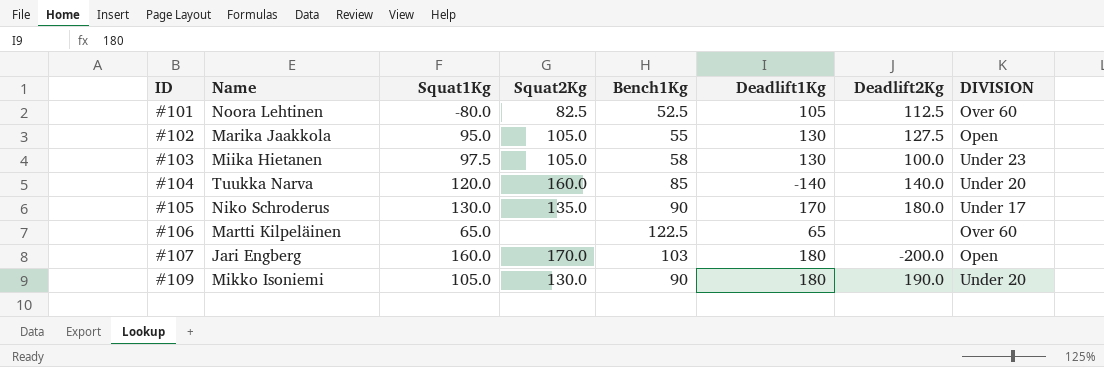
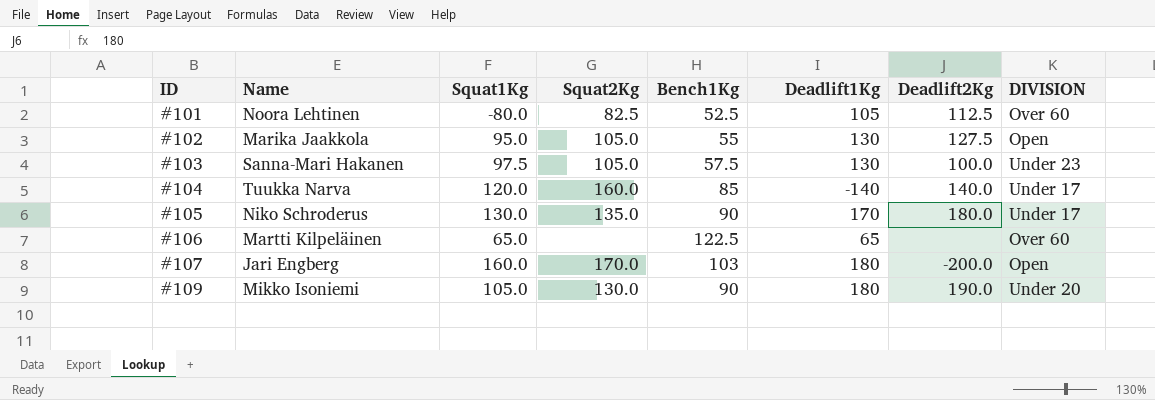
#103 | Name: Miika Hietanen -> Sanna-Mari Hakanen
#103 | Bench1Kg: 58 -> 57.5
#104 | DIVISION: Under 20 -> Under 17

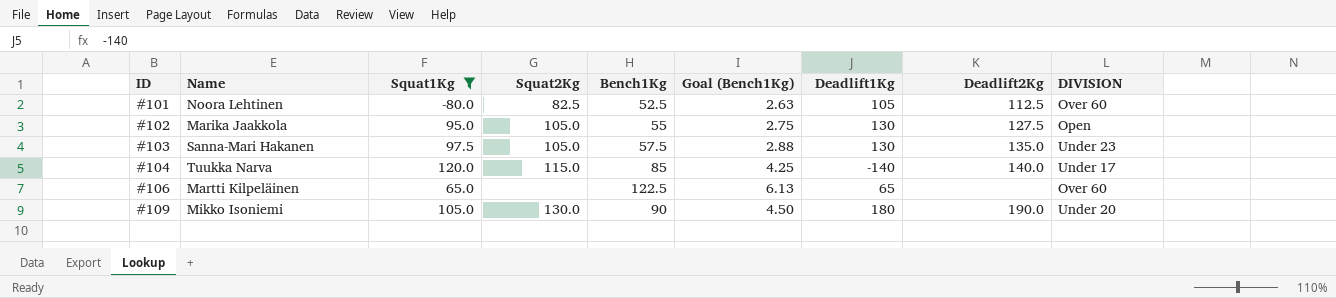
filter: none -> Squat1Kg <= 120.0
column Goal (Bench1Kg) | formula: none -> [Bench1Kg] * 0.05
#103 | Deadlift2Kg: 100.0 -> 135.0
#104 | Squat2Kg: 160.0 -> 115.0

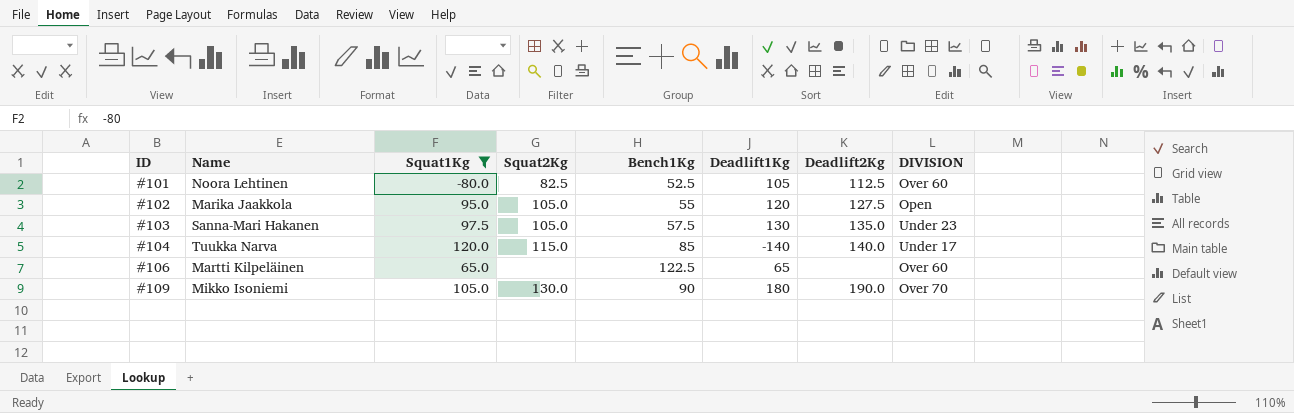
column Goal (Bench1Kg) | formula: [Bench1Kg] * 0.05 -> none
#102 | Deadlift1Kg: 130 -> 120
#109 | DIVISION: Under 20 -> Over 70

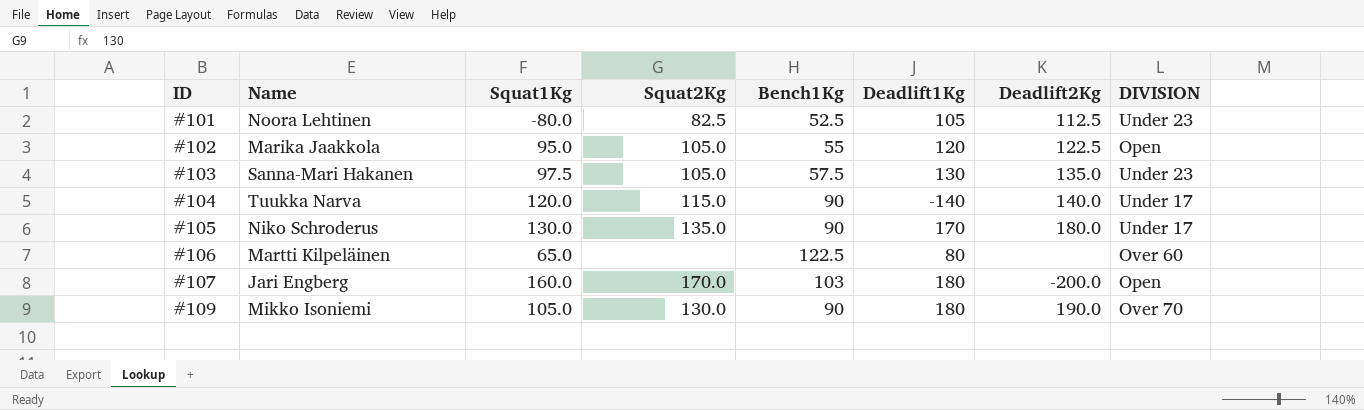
filter: Squat1Kg <= 120.0 -> none
#101 | DIVISION: Over 60 -> Under 23
#102 | Deadlift2Kg: 127.5 -> 122.5
#104 | Bench1Kg: 85 -> 90
#106 | Deadlift1Kg: 65 -> 80

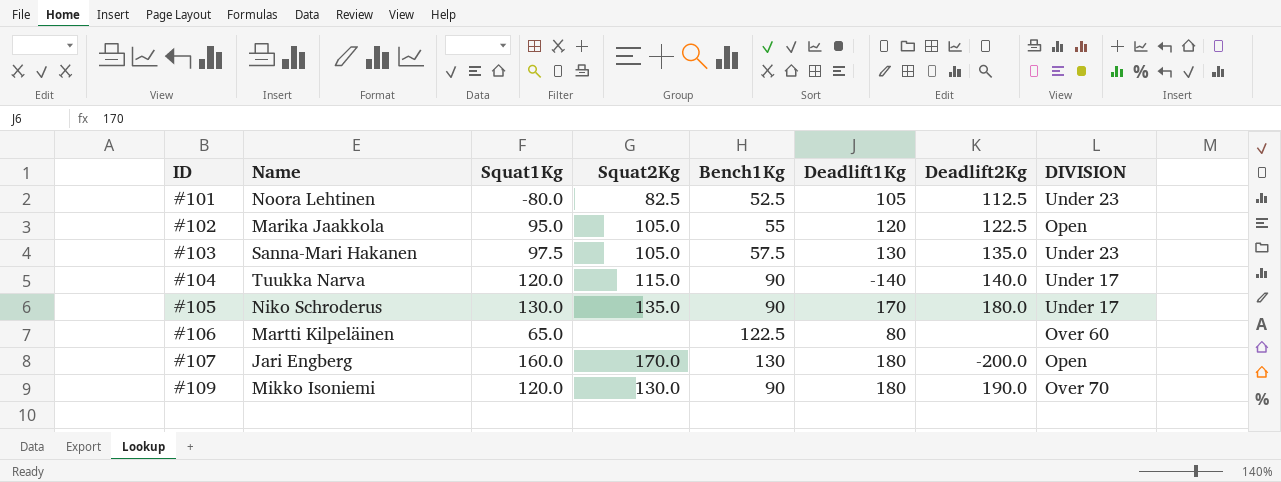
#107 | Bench1Kg: 103 -> 130
#109 | Squat1Kg: 105.0 -> 120.0

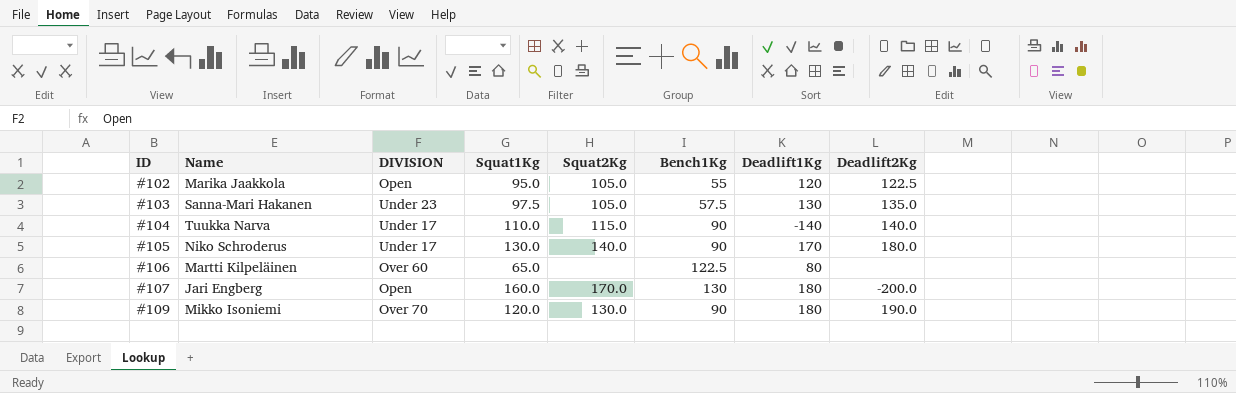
column DIVISION | position: 8 -> 3
row #101: Noora Lehtinen | -80.0 | 82.5 | 52.5 | 105 | 112.5 | Under 23 -> none
#104 | Squat1Kg: 120.0 -> 110.0
#105 | Squat2Kg: 135.0 -> 140.0

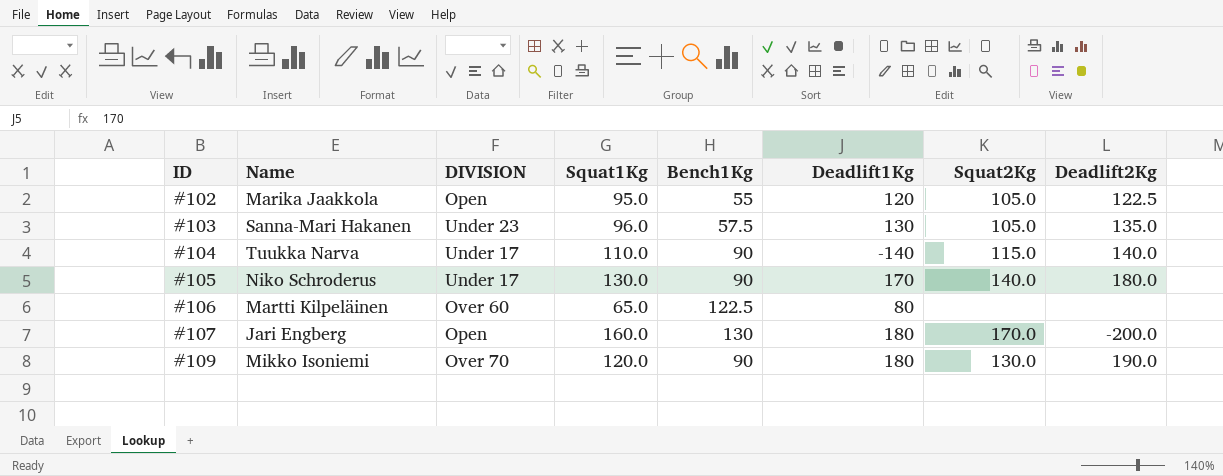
column Squat2Kg | position: 5 -> 7
#103 | Squat1Kg: 97.5 -> 96.0

